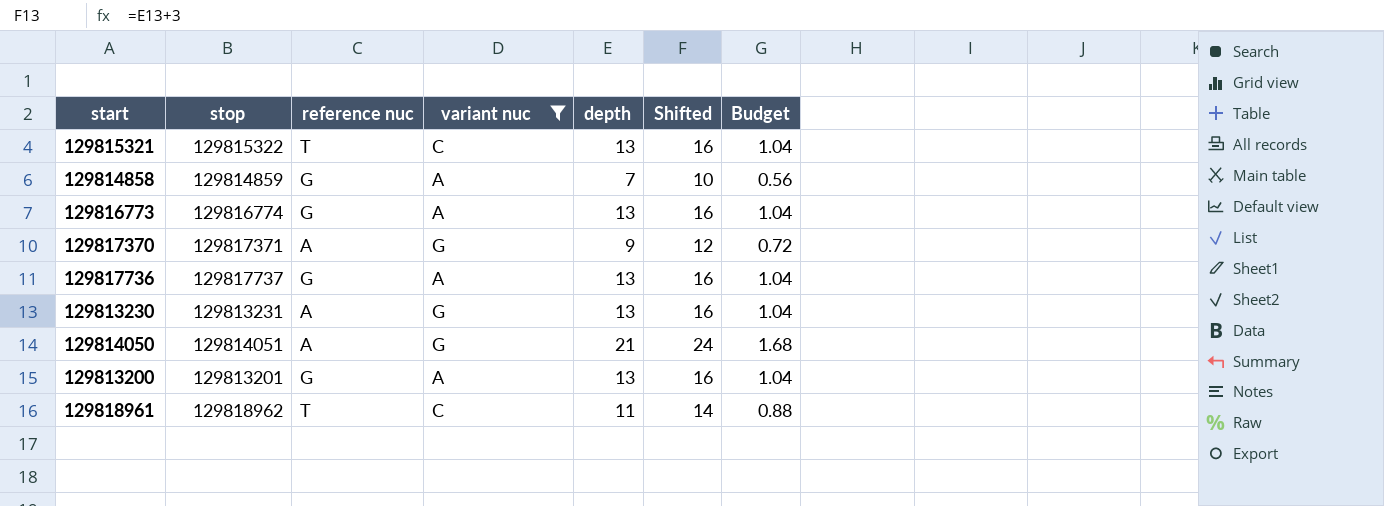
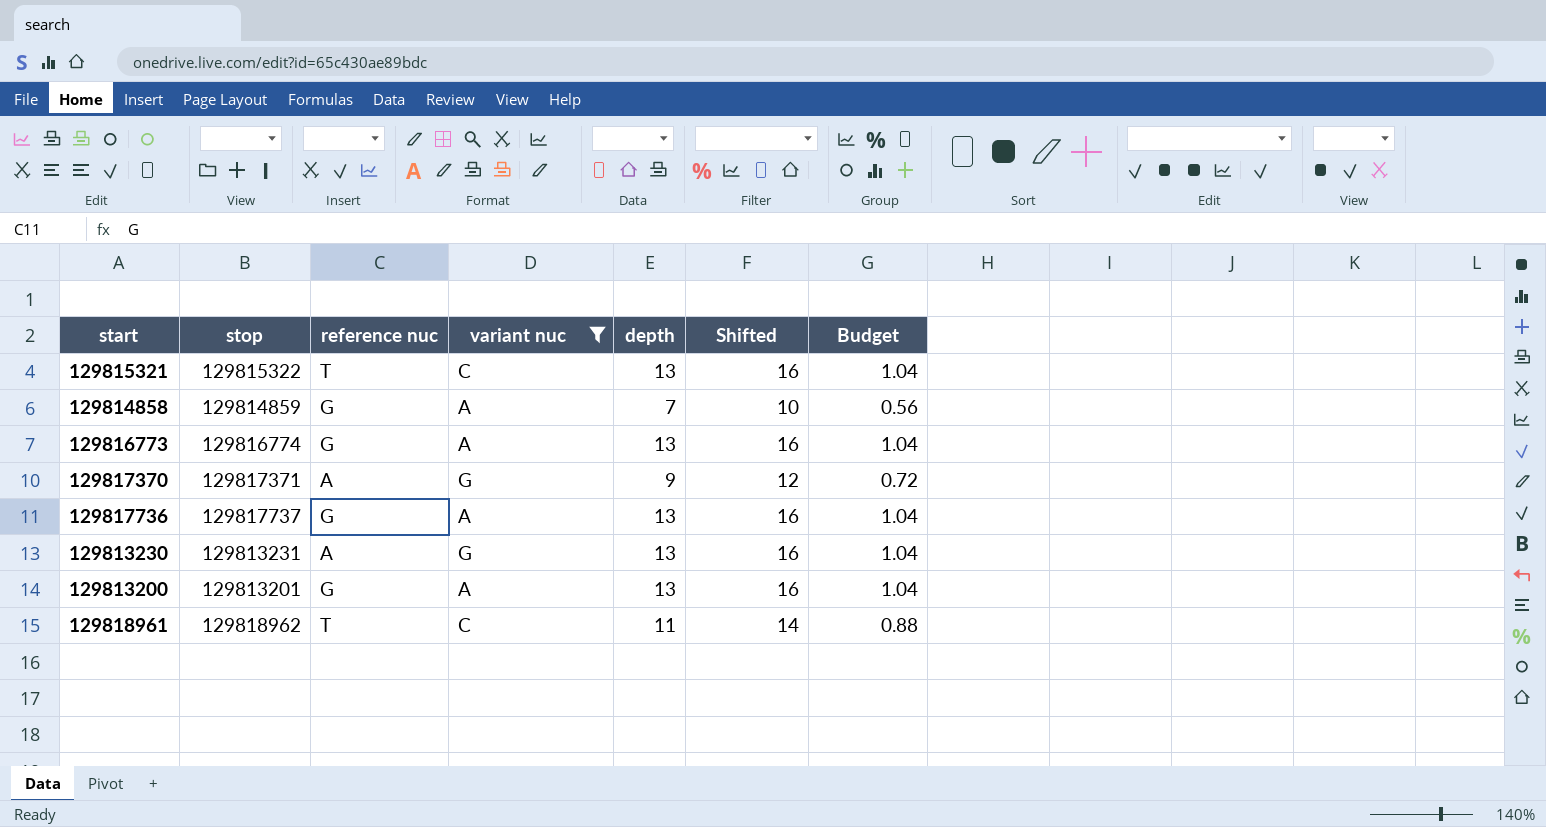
row 129814050: 129814051 | A | G | 21 | 24 | 1.68 -> none

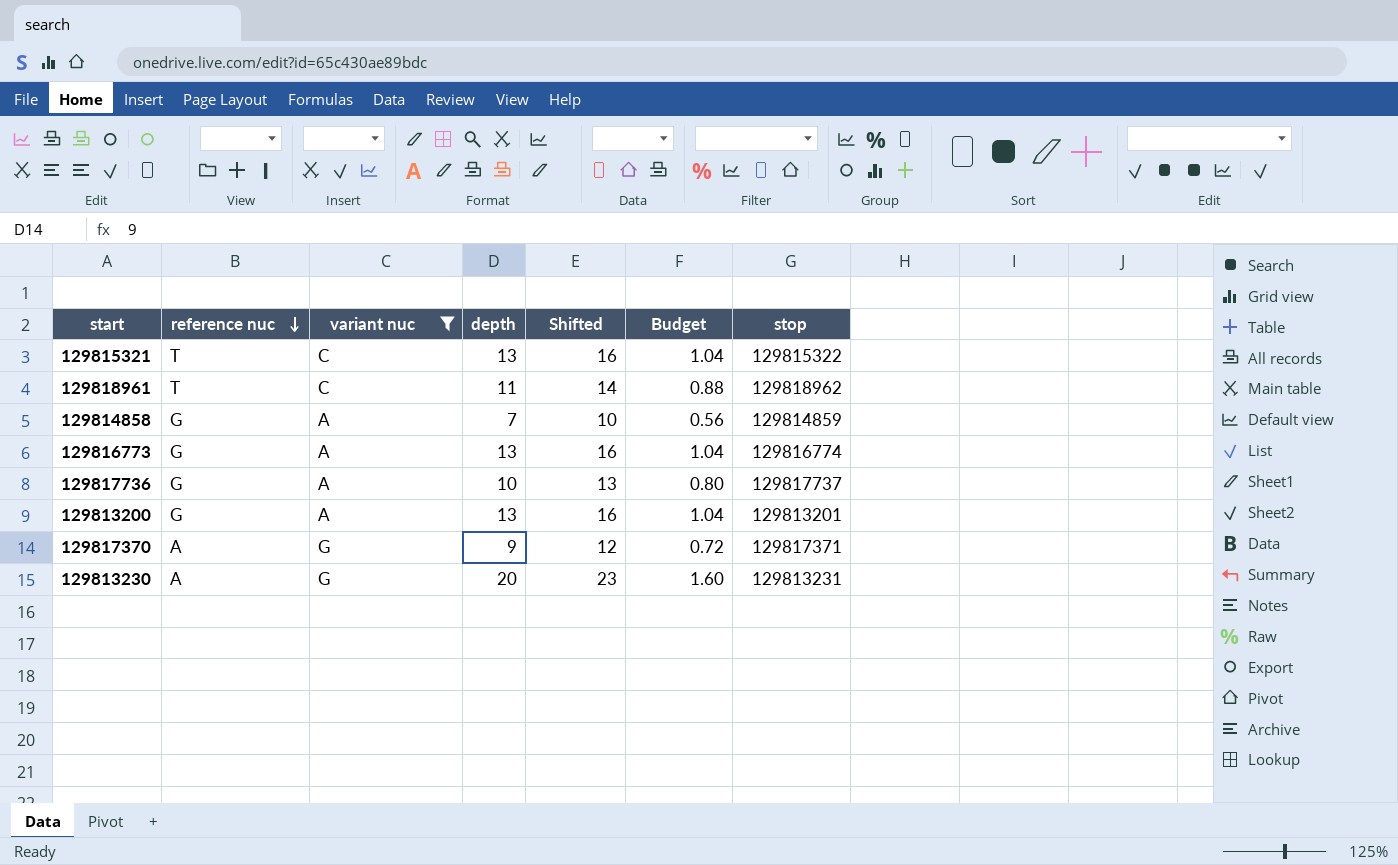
row order: none -> reference nuc descending
column stop | position: 2 -> 7
129817736 | depth: 13 -> 10
129817736 | Shifted: 16 -> 13
129817736 | Budget: 1.04 -> 0.80
129813230 | depth: 13 -> 20
129813230 | Shifted: 16 -> 23
129813230 | Budget: 1.04 -> 1.60

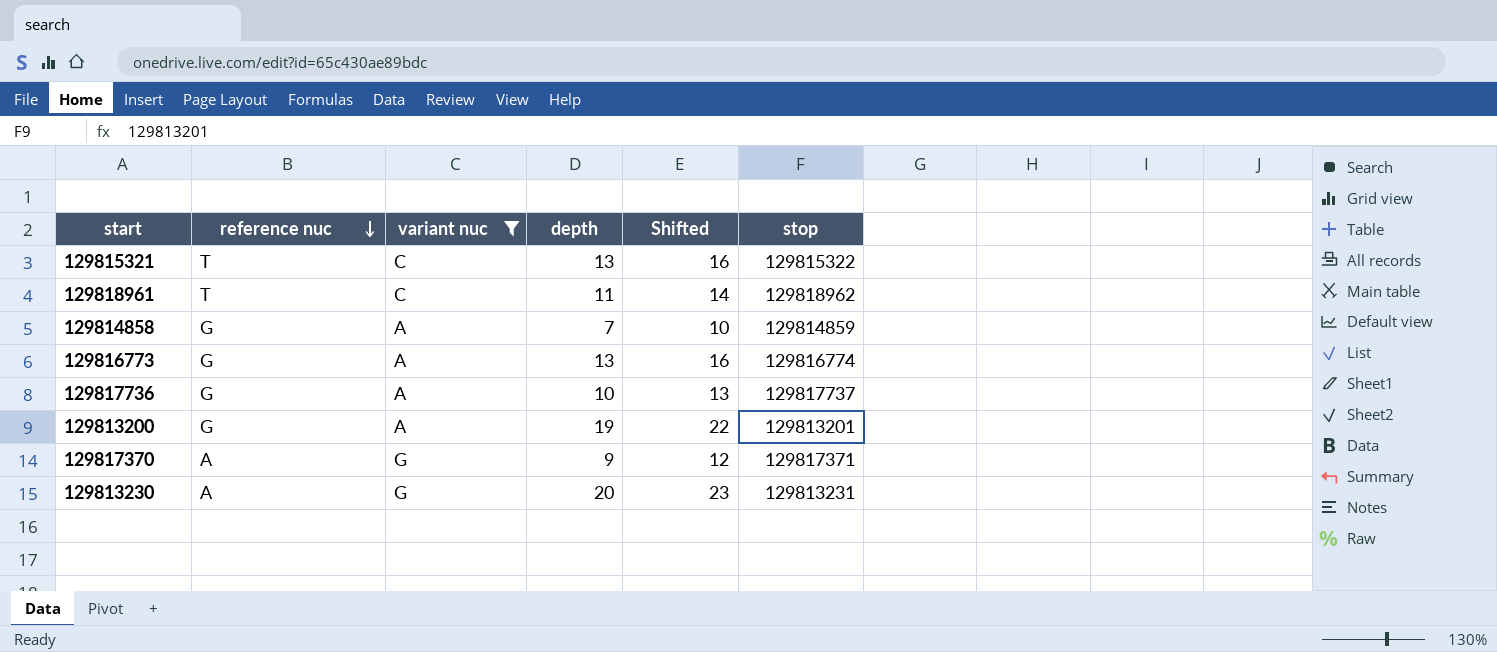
column Budget | formula: [depth] * 0.08 -> none
129813200 | depth: 13 -> 19
129813200 | Shifted: 16 -> 22

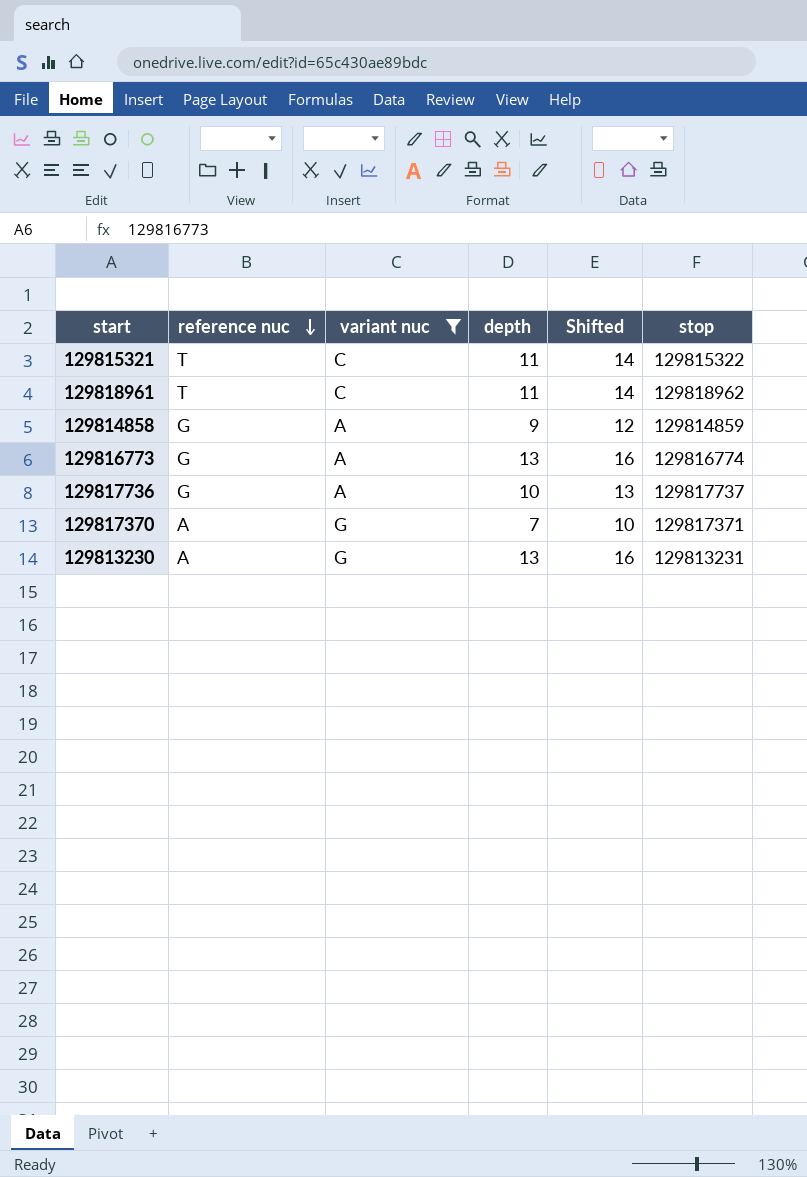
row 129813200: G | A | 19 | 22 | 129813201 -> none
129815321 | depth: 13 -> 11
129815321 | Shifted: 16 -> 14
129814858 | depth: 7 -> 9
129814858 | Shifted: 10 -> 12
129817370 | depth: 9 -> 7
129817370 | Shifted: 12 -> 10
129813230 | depth: 20 -> 13
129813230 | Shifted: 23 -> 16

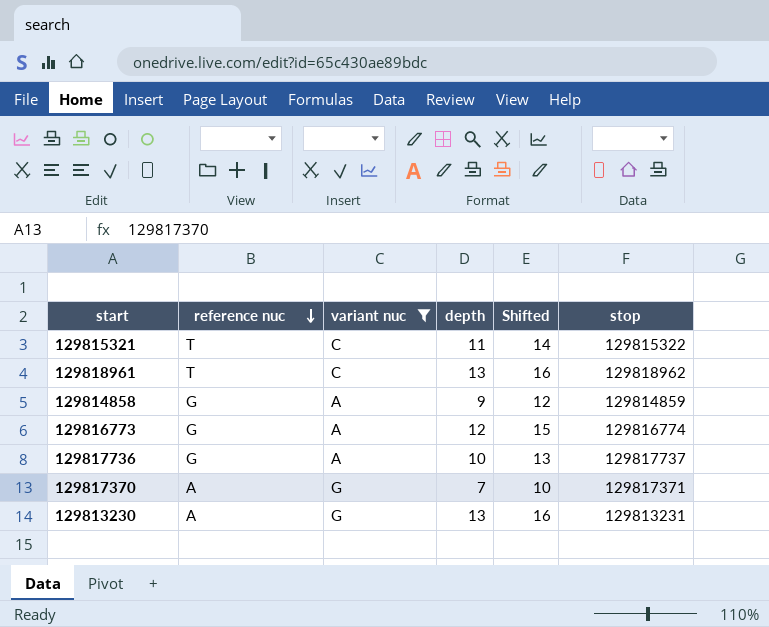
129818961 | depth: 11 -> 13
129818961 | Shifted: 14 -> 16
129816773 | depth: 13 -> 12
129816773 | Shifted: 16 -> 15

